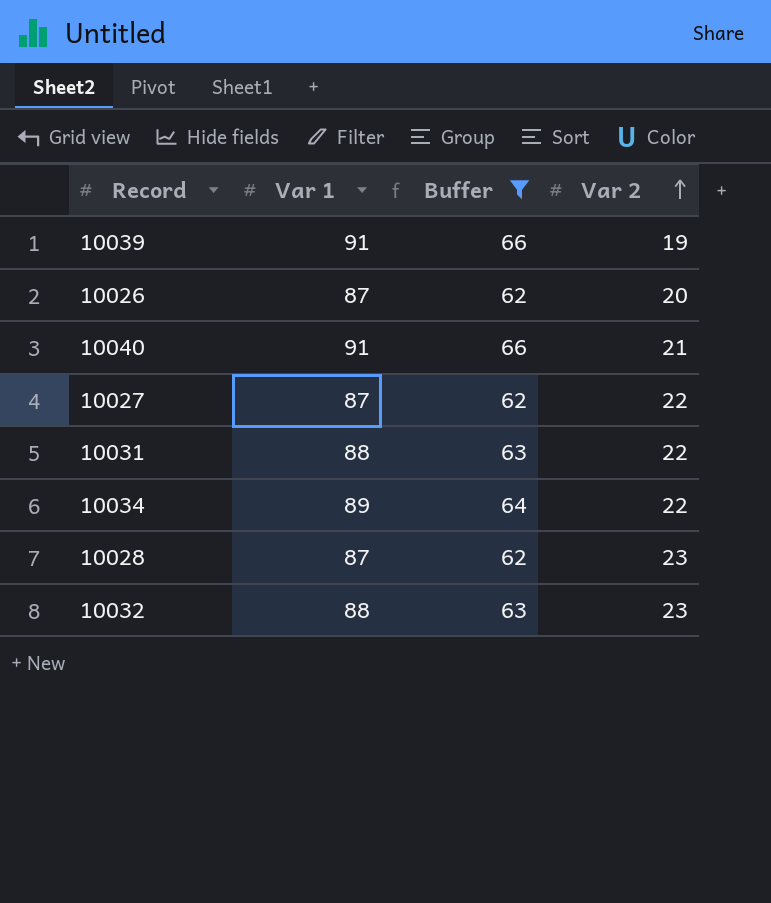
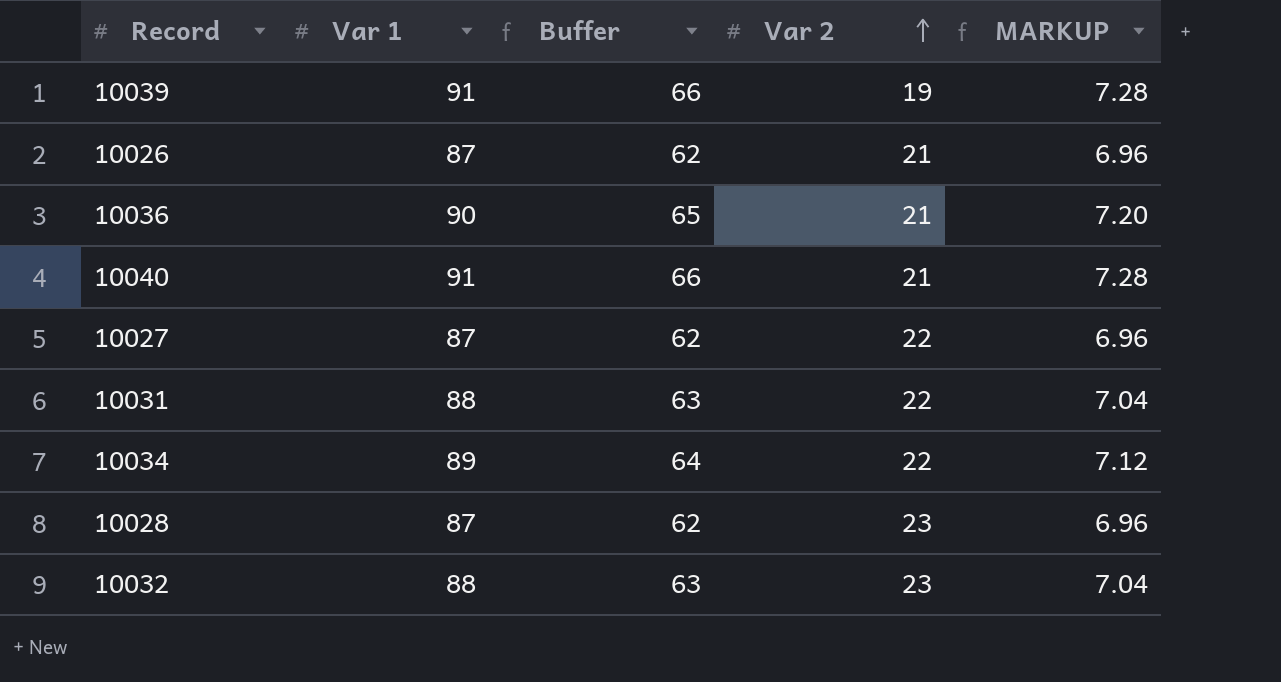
filter: Buffer != 65 -> none
column MARKUP | formula: none -> [Var 1] * 0.08
10026 | Var 2: 20 -> 21

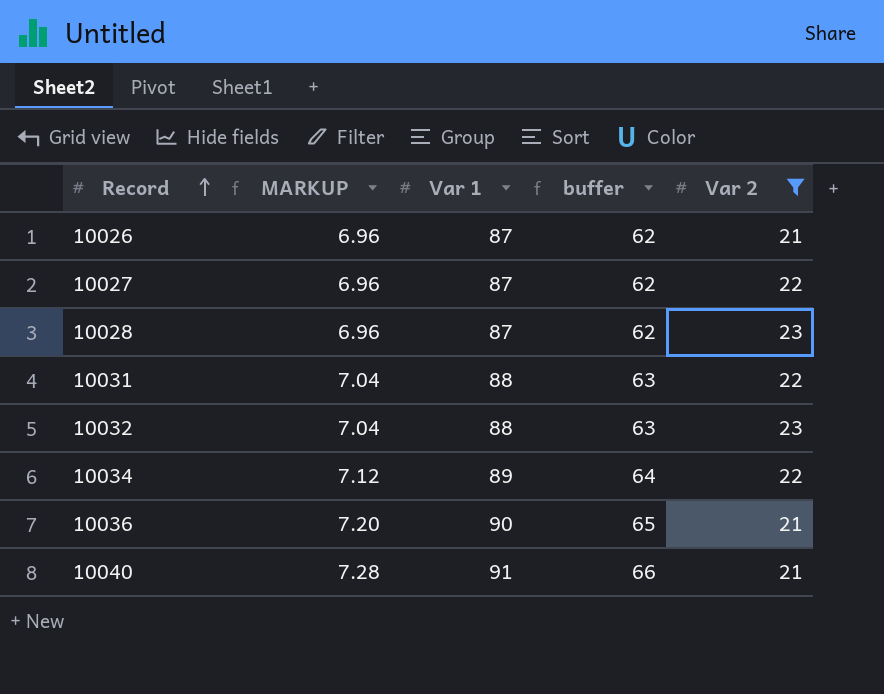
filter: none -> Var 2 != 19
row order: Var 2 ascending -> Record ascending
column MARKUP | position: 5 -> 2
column name: Buffer -> buffer

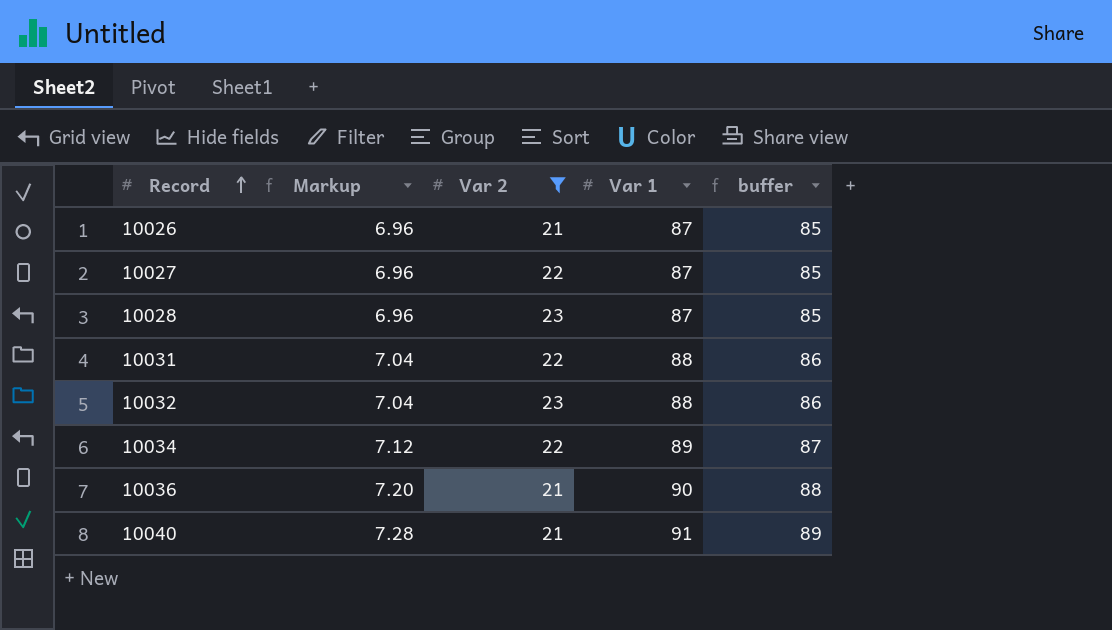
column name: MARKUP -> Markup
column Var 2 | position: 5 -> 3
column buffer | formula: [Var 1] - 25 -> [Var 1] - 2

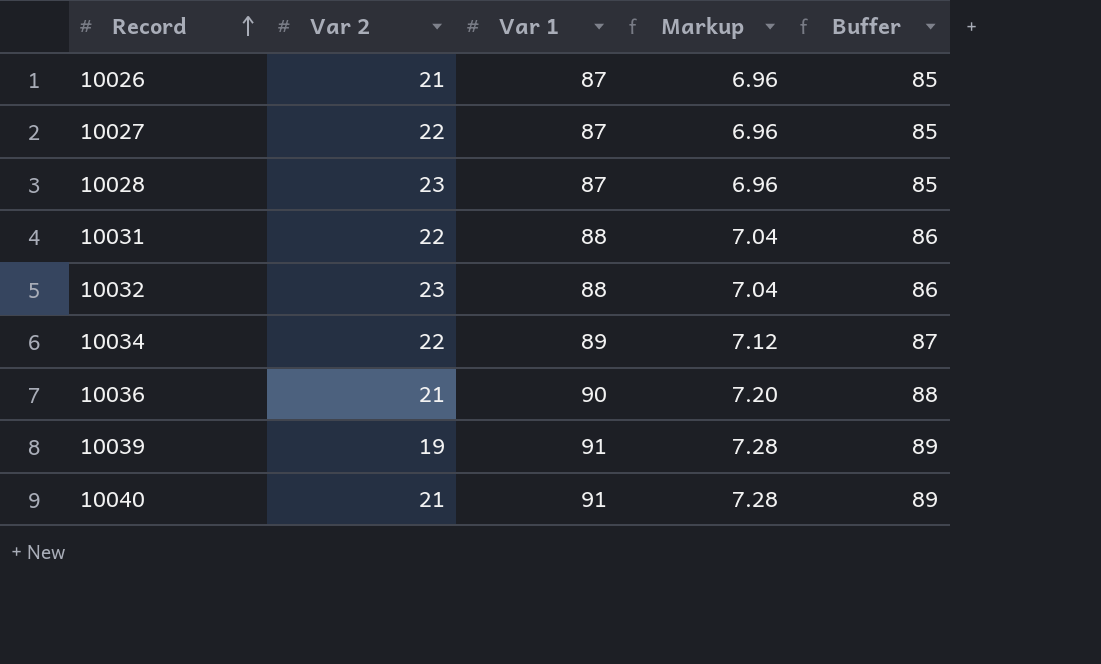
filter: Var 2 != 19 -> none
column Markup | position: 2 -> 4
column name: buffer -> Buffer

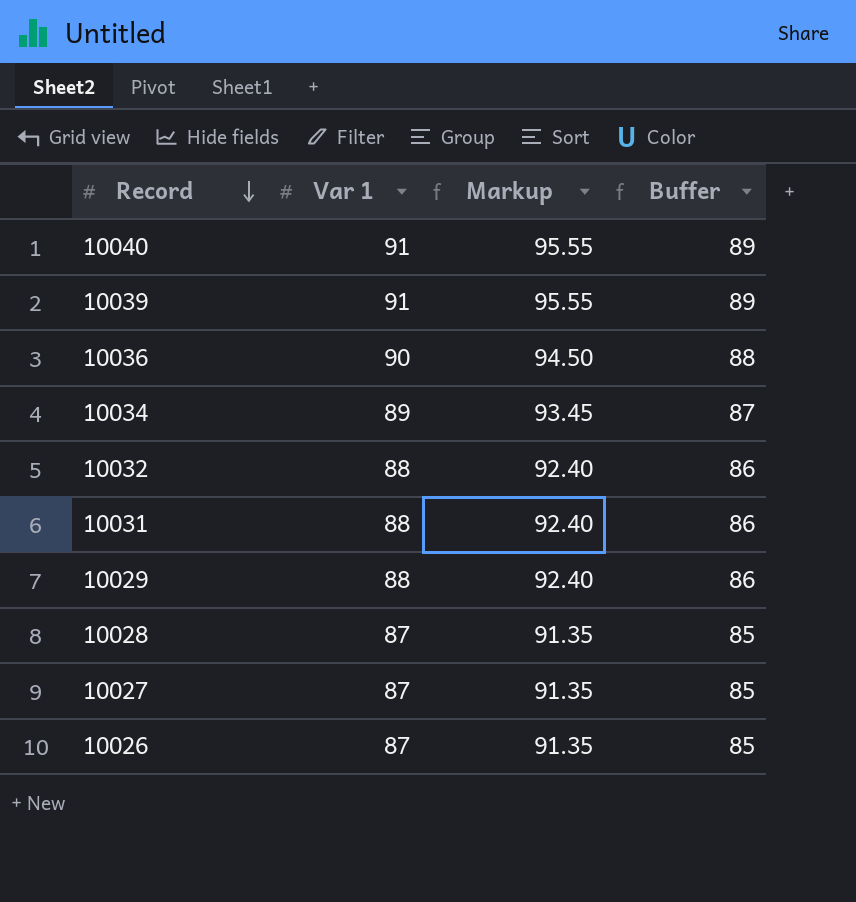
row order: Record ascending -> Record descending
column Var 2 | position: 2 -> none
column Markup | formula: [Var 1] * 0.08 -> [Var 1] * 1.05
row 10029: none -> 88 | 92.40 | 86

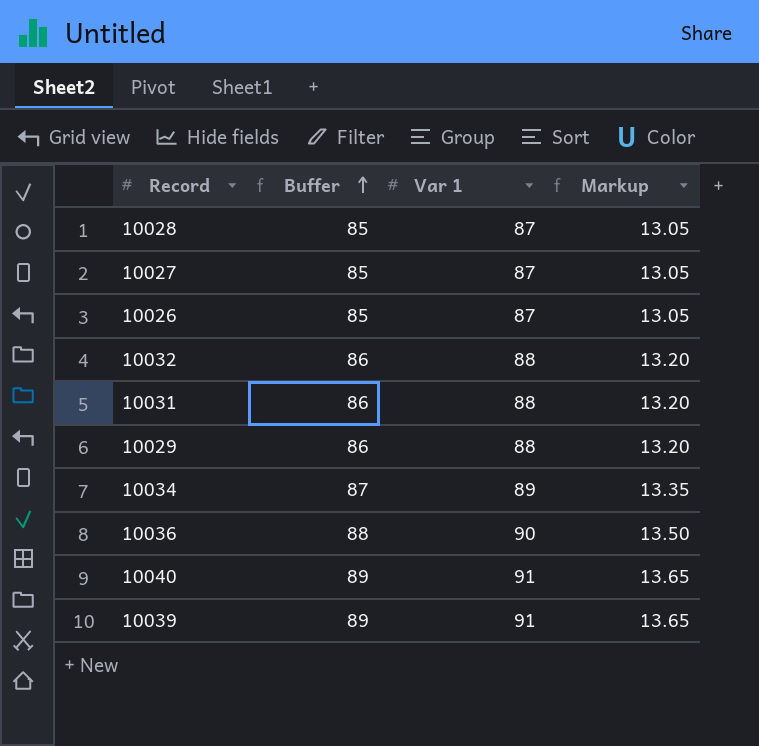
row order: Record descending -> Buffer ascending
column Buffer | position: 4 -> 2
column Markup | formula: [Var 1] * 1.05 -> [Var 1] * 0.15

